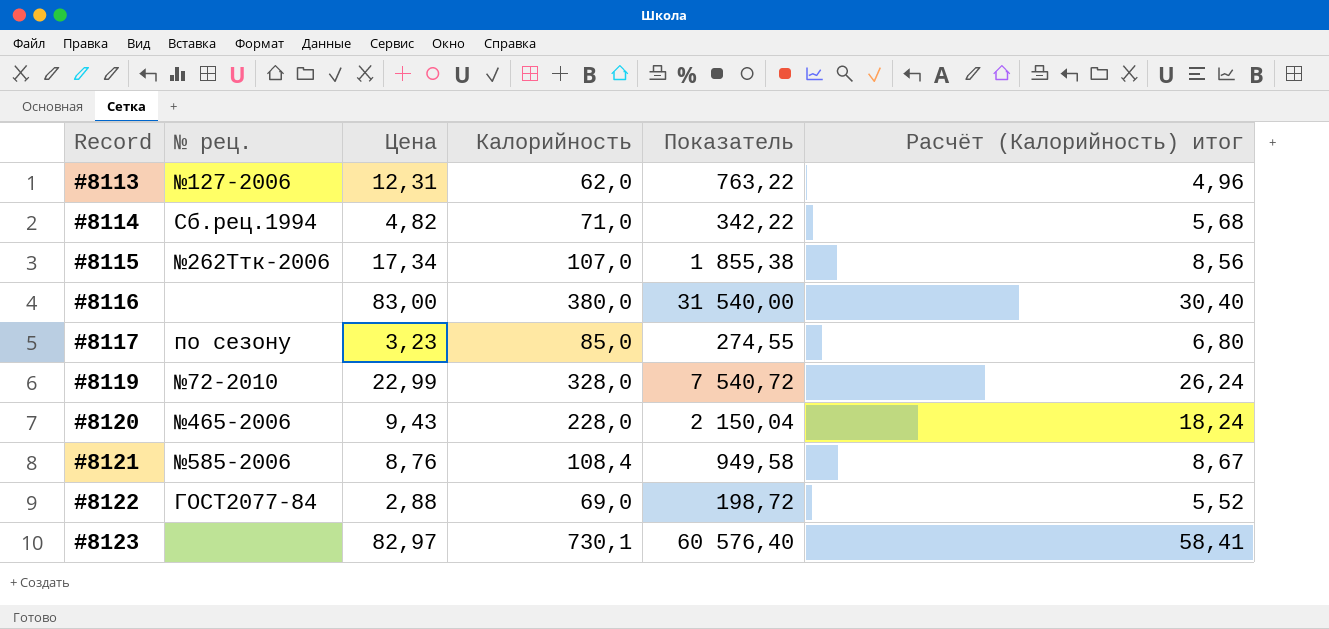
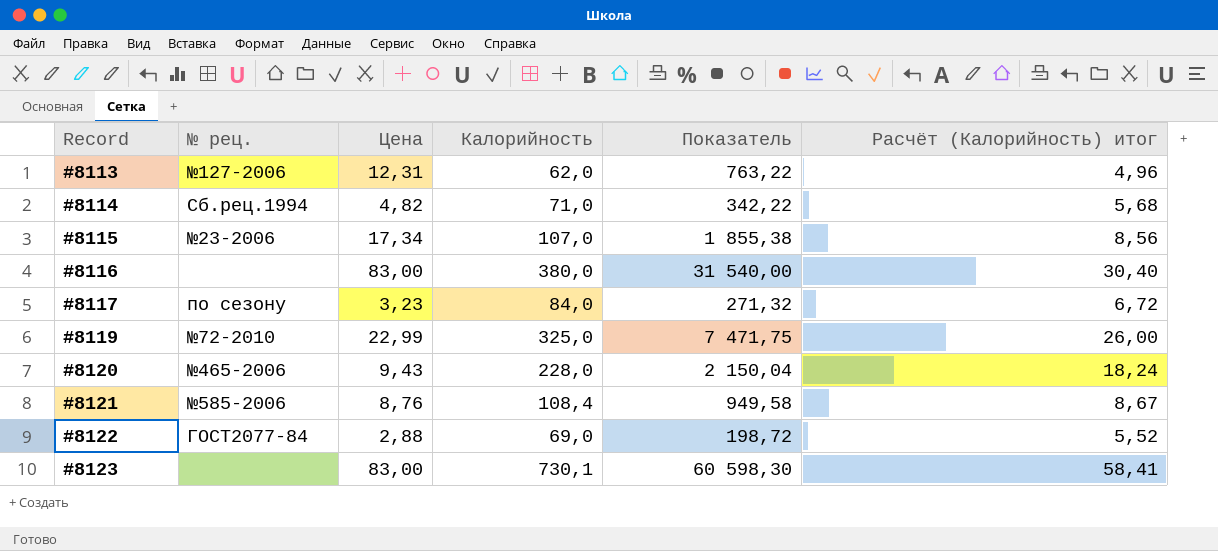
#8115 | № рец.: №262Ттк-2006 -> №23-2006
#8117 | Калорийность: 85,0 -> 84,0
#8117 | Показатель: 274,55 -> 271,32
#8117 | Расчёт (Калорийность) итог: 6,80 -> 6,72
#8119 | Калорийность: 328,0 -> 325,0
#8119 | Показатель: 7 540,72 -> 7 471,75
#8119 | Расчёт (Калорийность) итог: 26,24 -> 26,00
#8123 | Цена: 82,97 -> 83,00
#8123 | Показатель: 60 576,40 -> 60 598,30

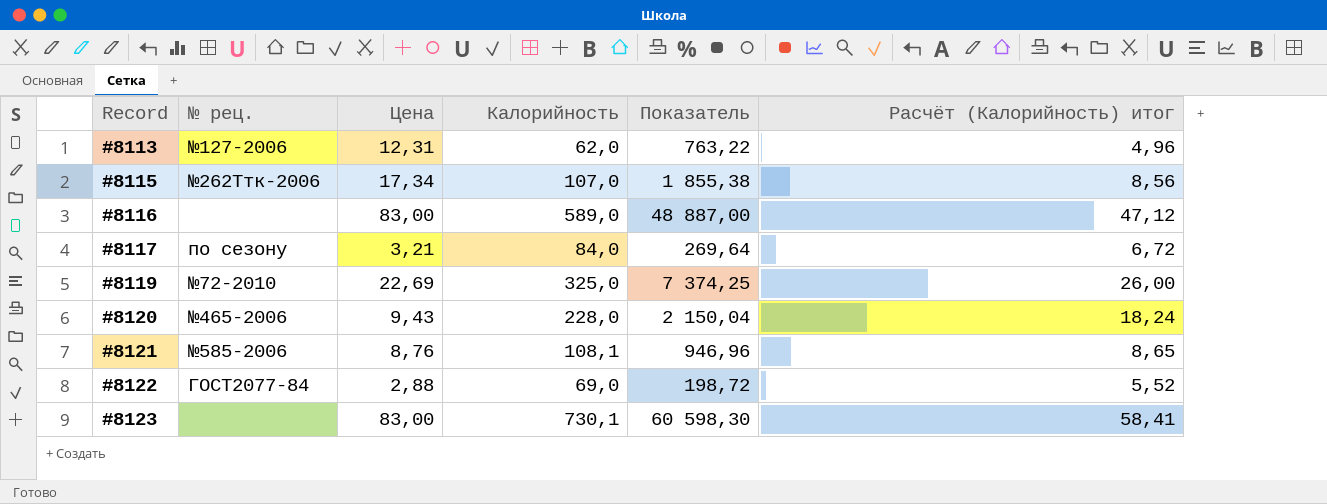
row #8114: Сб.рец.1994 | 4,82 | 71,0 | 342,22 | 5,68 -> none
#8115 | № рец.: №23-2006 -> №262Ттк-2006
#8116 | Калорийность: 380,0 -> 589,0
#8116 | Показатель: 31 540,00 -> 48 887,00
#8116 | Расчёт (Калорийность) итог: 30,40 -> 47,12
#8117 | Цена: 3,23 -> 3,21
#8117 | Показатель: 271,32 -> 269,64
#8119 | Цена: 22,99 -> 22,69
#8119 | Показатель: 7 471,75 -> 7 374,25
#8121 | Калорийность: 108,4 -> 108,1
#8121 | Показатель: 949,58 -> 946,96
#8121 | Расчёт (Калорийность) итог: 8,67 -> 8,65

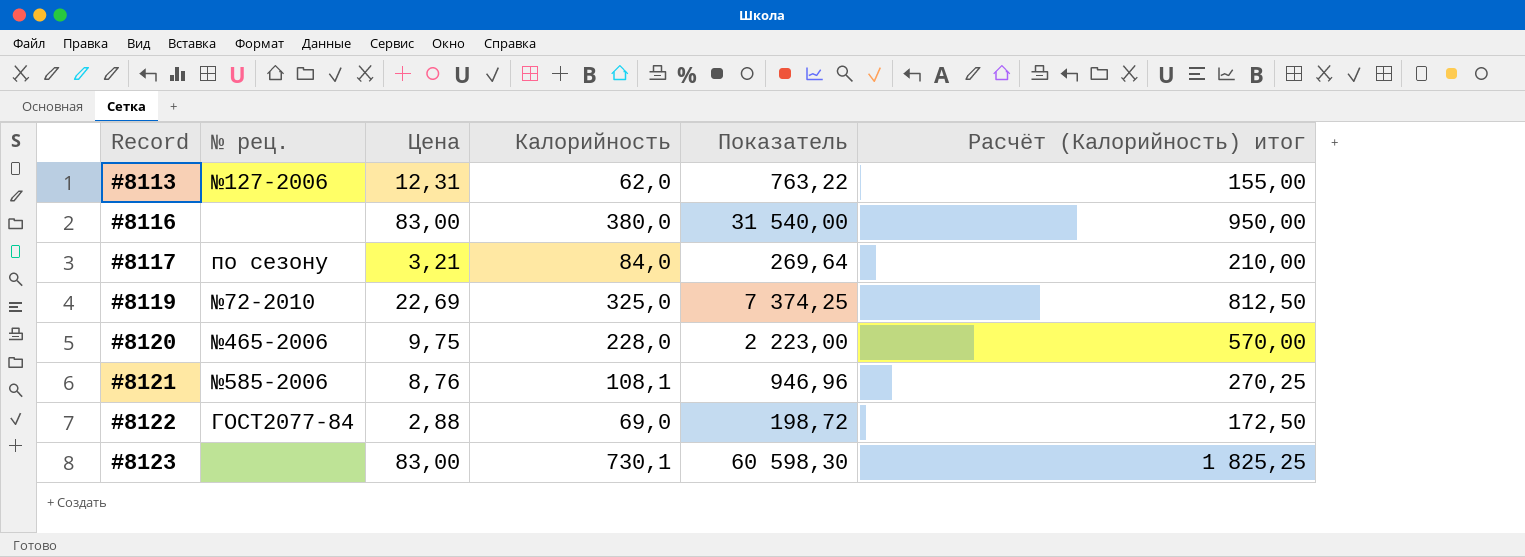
column Расчёт (Калорийность) итог | formula: [Калорийность] * 0,08 -> [Калорийность] * 2,5
row #8115: №262Ттк-2006 | 17,34 | 107,0 | 1 855,38 | 8,56 -> none
#8116 | Калорийность: 589,0 -> 380,0
#8116 | Показатель: 48 887,00 -> 31 540,00
#8120 | Цена: 9,43 -> 9,75
#8120 | Показатель: 2 150,04 -> 2 223,00

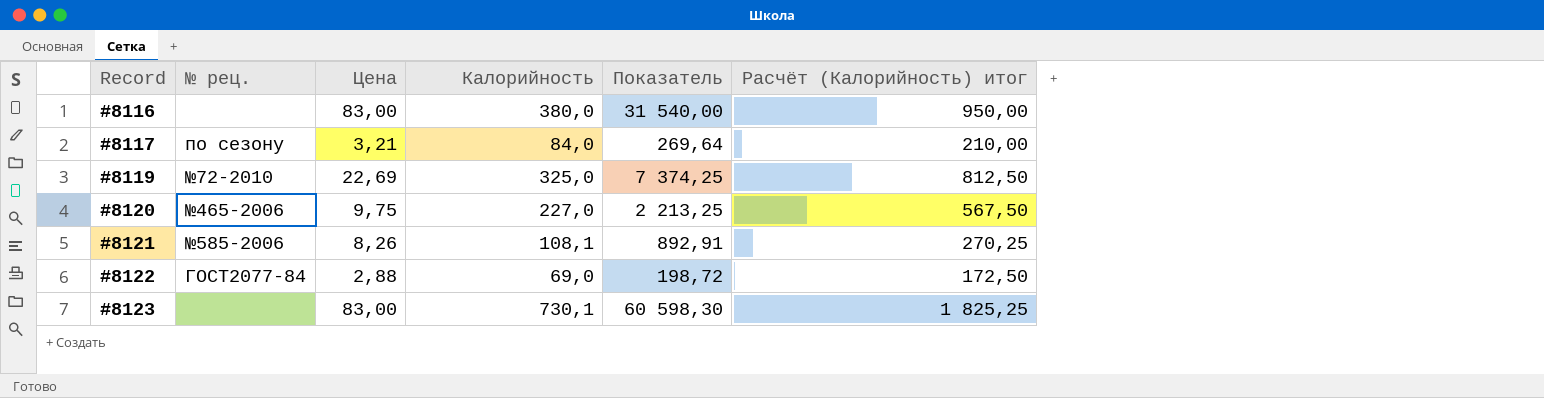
row #8113: №127-2006 | 12,31 | 62,0 | 763,22 | 155,00 -> none
#8120 | Калорийность: 228,0 -> 227,0
#8120 | Показатель: 2 223,00 -> 2 213,25
#8120 | Расчёт (Калорийность) итог: 570,00 -> 567,50
#8121 | Цена: 8,76 -> 8,26
#8121 | Показатель: 946,96 -> 892,91

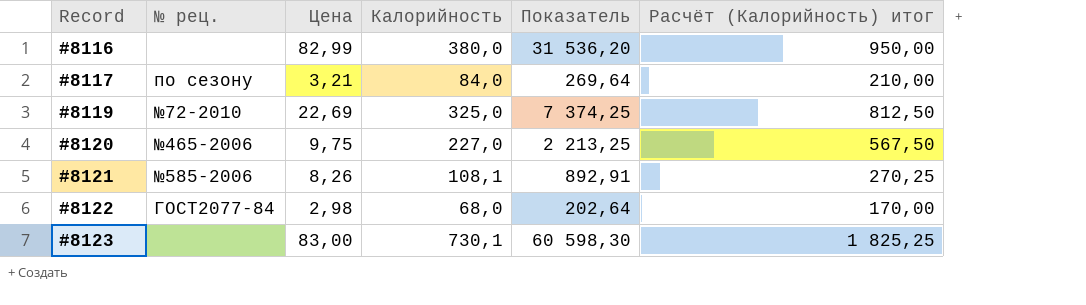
#8116 | Цена: 83,00 -> 82,99
#8116 | Показатель: 31 540,00 -> 31 536,20
#8122 | Цена: 2,88 -> 2,98
#8122 | Калорийность: 69,0 -> 68,0
#8122 | Показатель: 198,72 -> 202,64
#8122 | Расчёт (Калорийность) итог: 172,50 -> 170,00

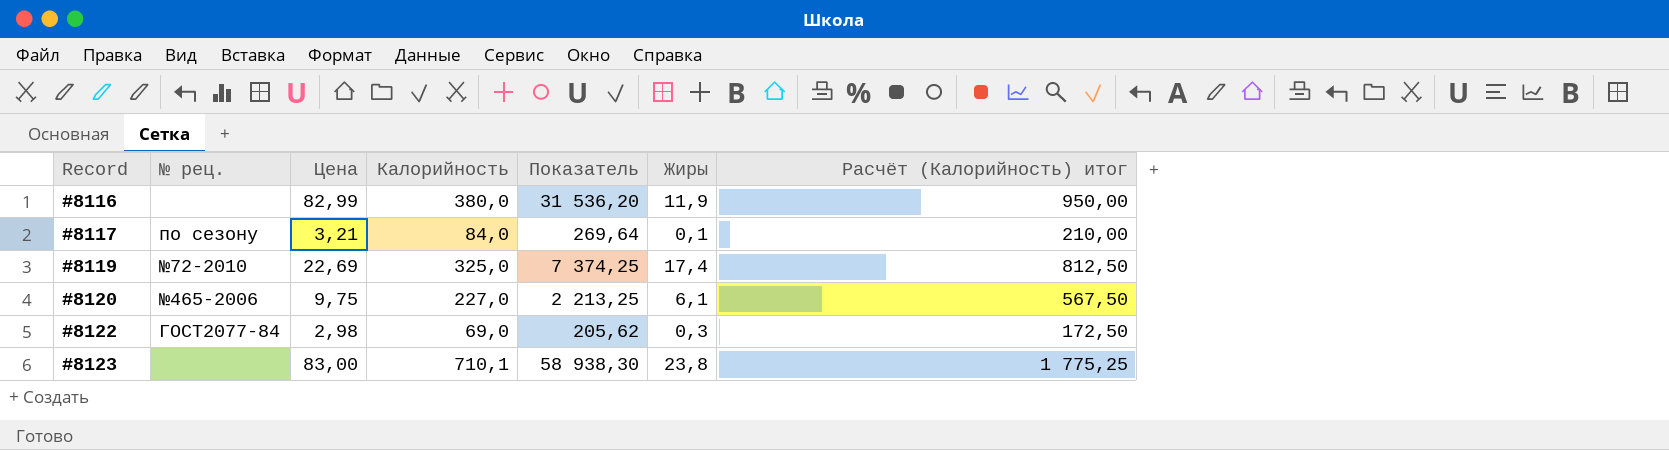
column Жиры | position: none -> 6
row #8121: №585-2006 | 8,26 | 108,1 | 892,91 | 270,25 -> none
#8122 | Калорийность: 68,0 -> 69,0
#8122 | Показатель: 202,64 -> 205,62
#8122 | Расчёт (Калорийность) итог: 170,00 -> 172,50
#8123 | Калорийность: 730,1 -> 710,1
#8123 | Показатель: 60 598,30 -> 58 938,30
#8123 | Расчёт (Калорийность) итог: 1 825,25 -> 1 775,25

